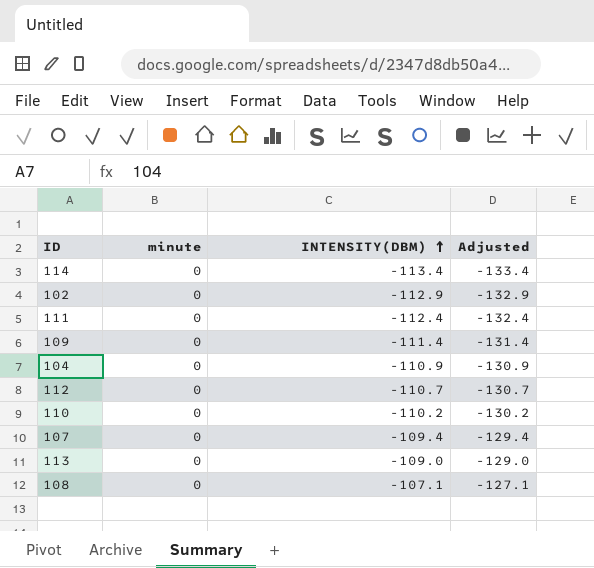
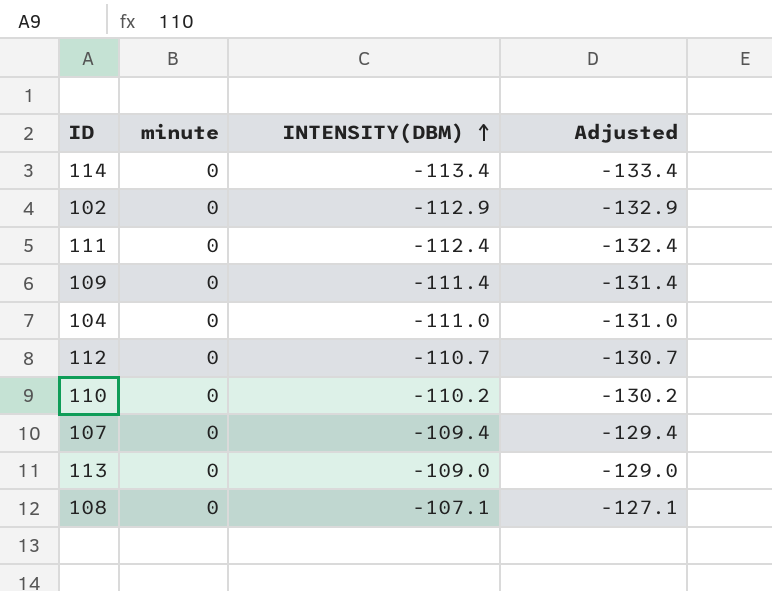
104 | INTENSITY(DBM): -110.9 -> -111.0
104 | Adjusted: -130.9 -> -131.0

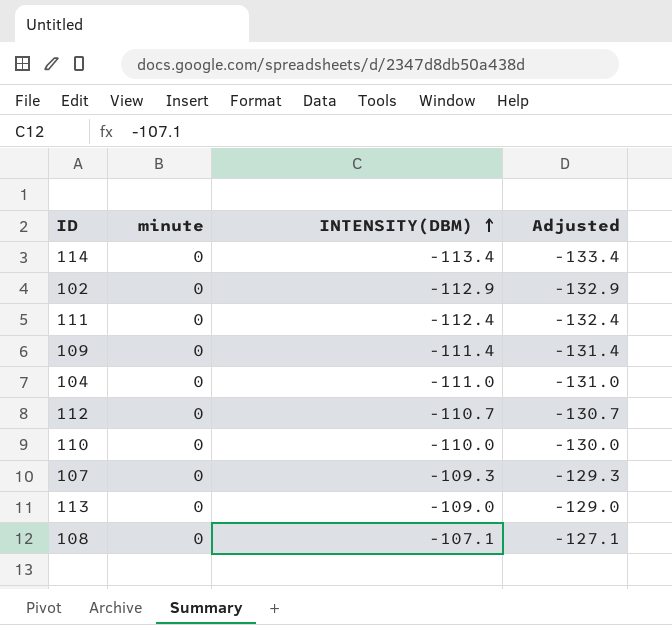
110 | INTENSITY(DBM): -110.2 -> -110.0
110 | Adjusted: -130.2 -> -130.0
107 | INTENSITY(DBM): -109.4 -> -109.3
107 | Adjusted: -129.4 -> -129.3

